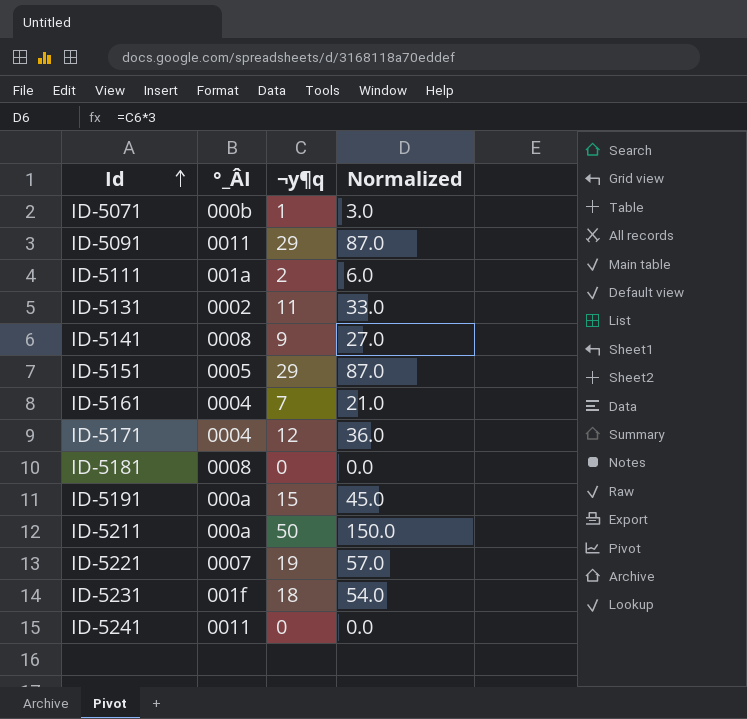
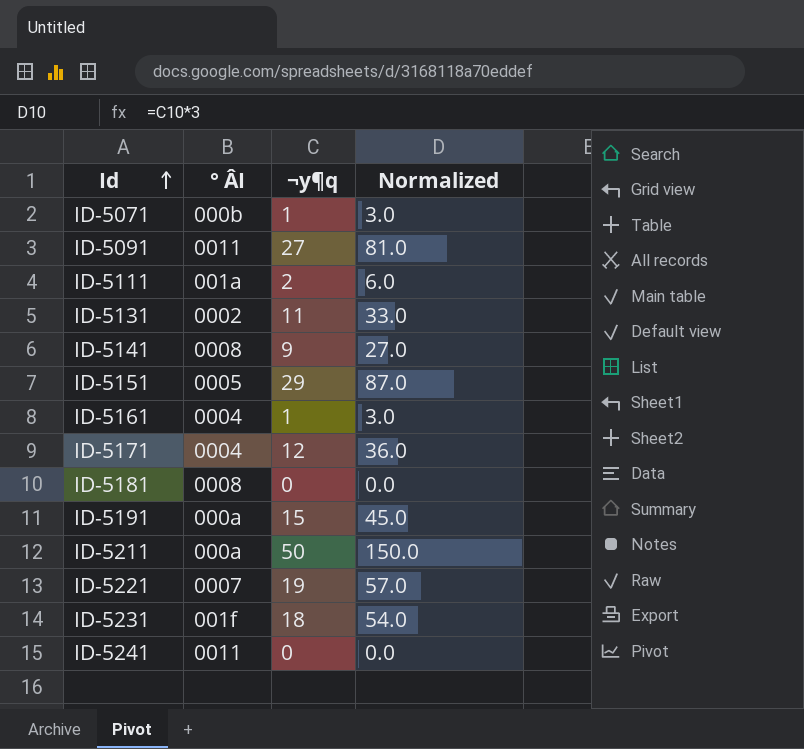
column name: °_ÂI -> ° ÂI
ID-5091 | ¬y¶q: 29 -> 27
ID-5091 | Normalized: 87.0 -> 81.0
ID-5161 | ¬y¶q: 7 -> 1
ID-5161 | Normalized: 21.0 -> 3.0

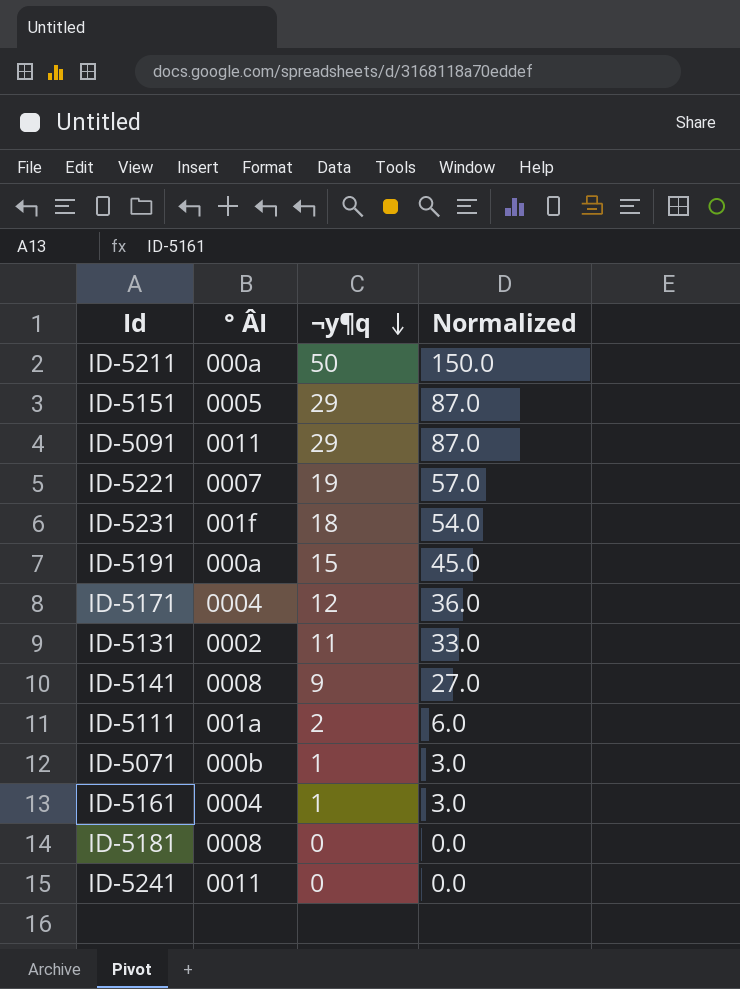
row order: Id ascending -> ¬y¶q descending
ID-5091 | ¬y¶q: 27 -> 29
ID-5091 | Normalized: 81.0 -> 87.0

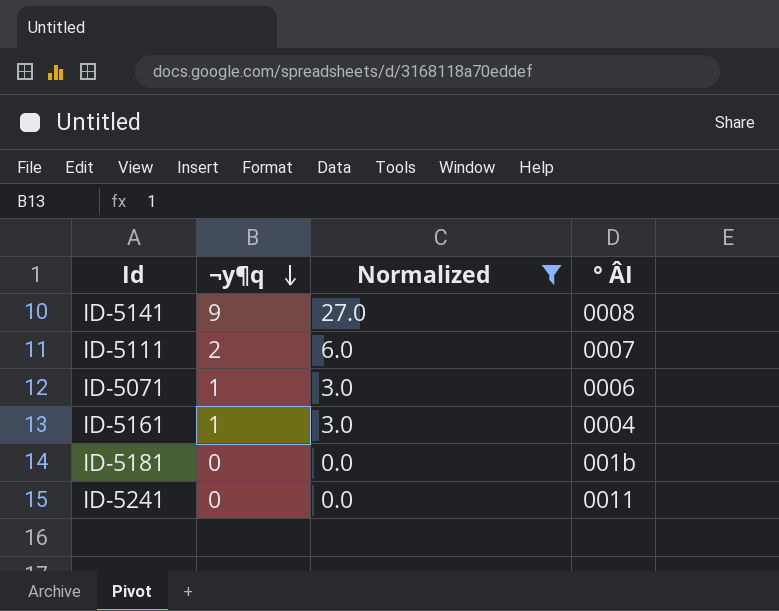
filter: none -> Normalized <= 27.0
column ° ÂI | position: 2 -> 4
ID-5111 | ° ÂI: 001a -> 0007
ID-5071 | ° ÂI: 000b -> 0006
ID-5181 | ° ÂI: 0008 -> 001b

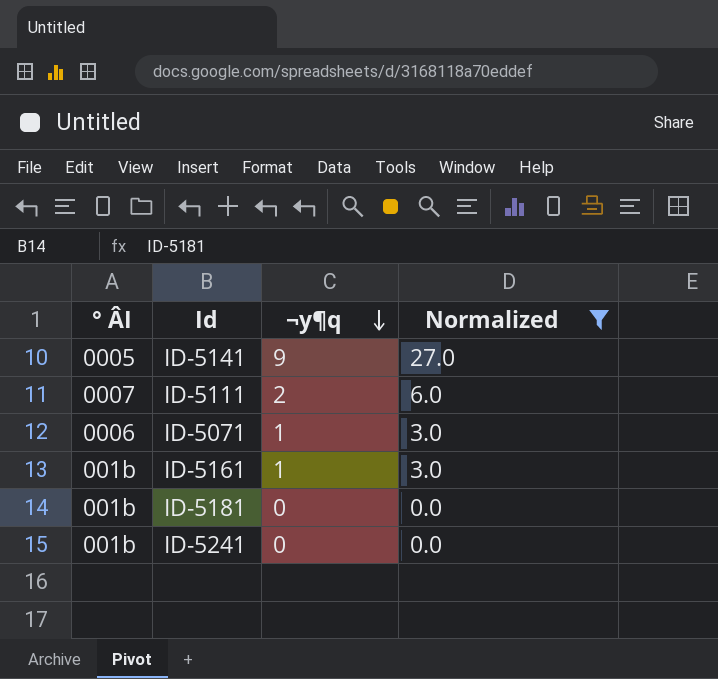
column ° ÂI | position: 4 -> 1
ID-5141 | ° ÂI: 0008 -> 0005
ID-5161 | ° ÂI: 0004 -> 001b
ID-5241 | ° ÂI: 0011 -> 001b

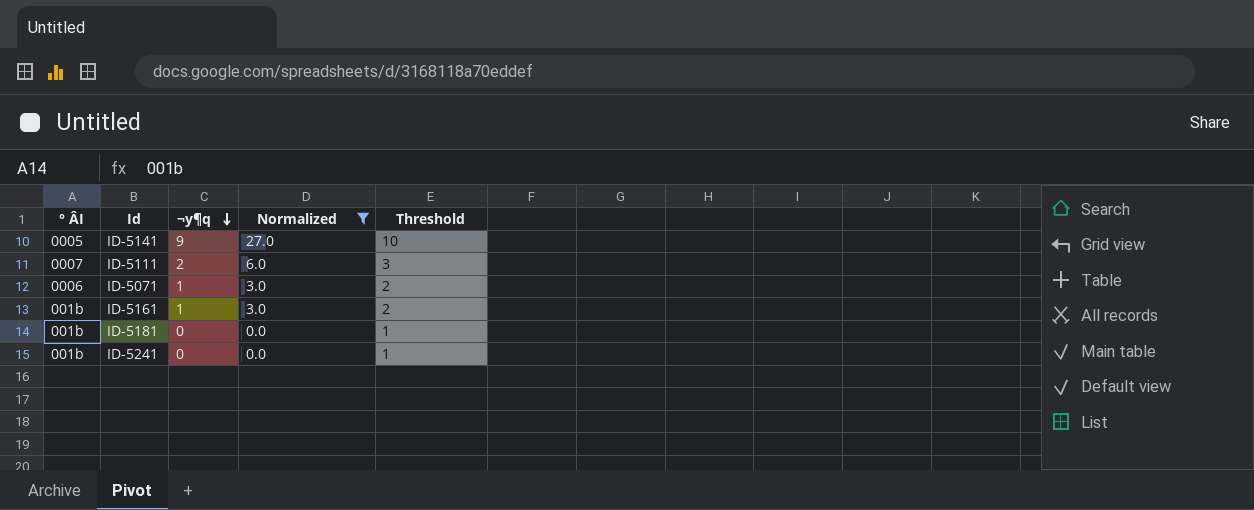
column Threshold | formula: none -> [¬y¶q] + 1

